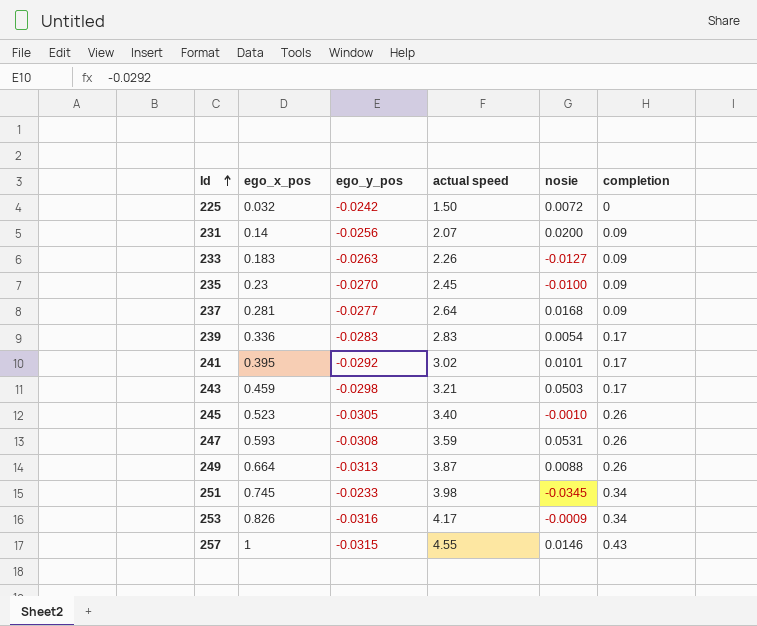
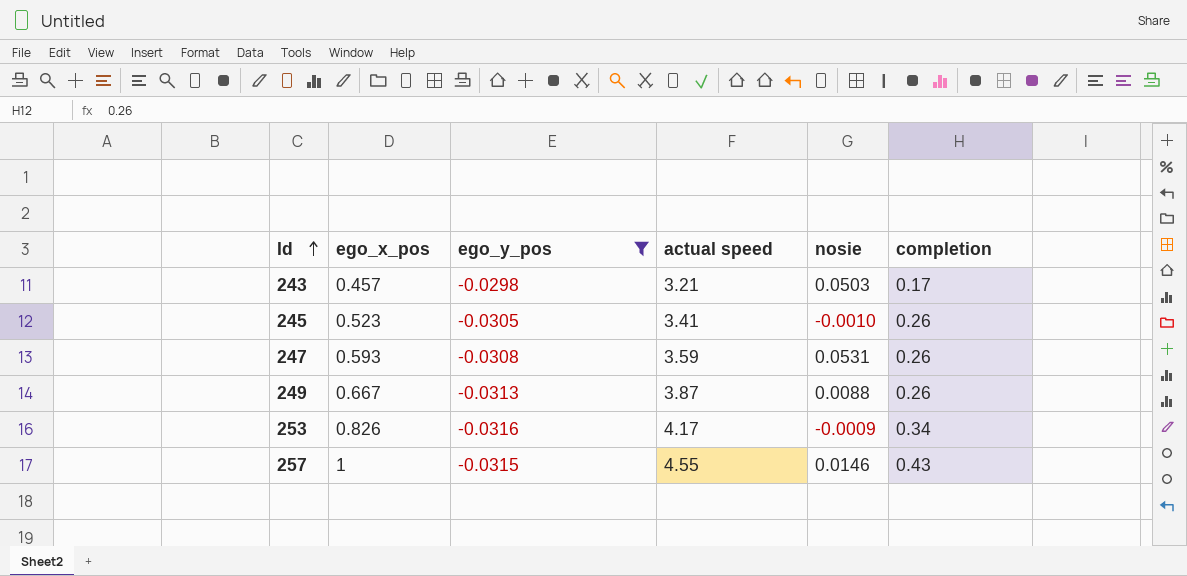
filter: none -> ego_y_pos <= -0.0298
243 | ego_x_pos: 0.459 -> 0.457
245 | actual speed: 3.40 -> 3.41
249 | ego_x_pos: 0.664 -> 0.667

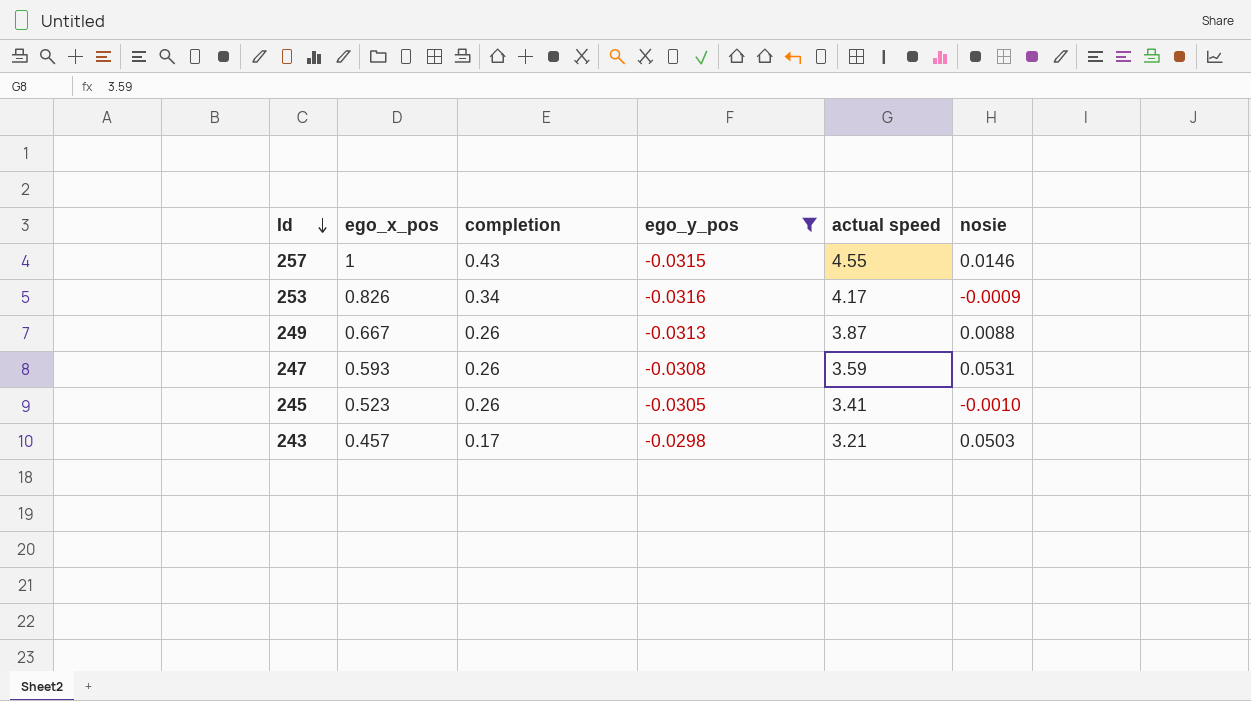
row order: Id ascending -> Id descending
column completion | position: 6 -> 3

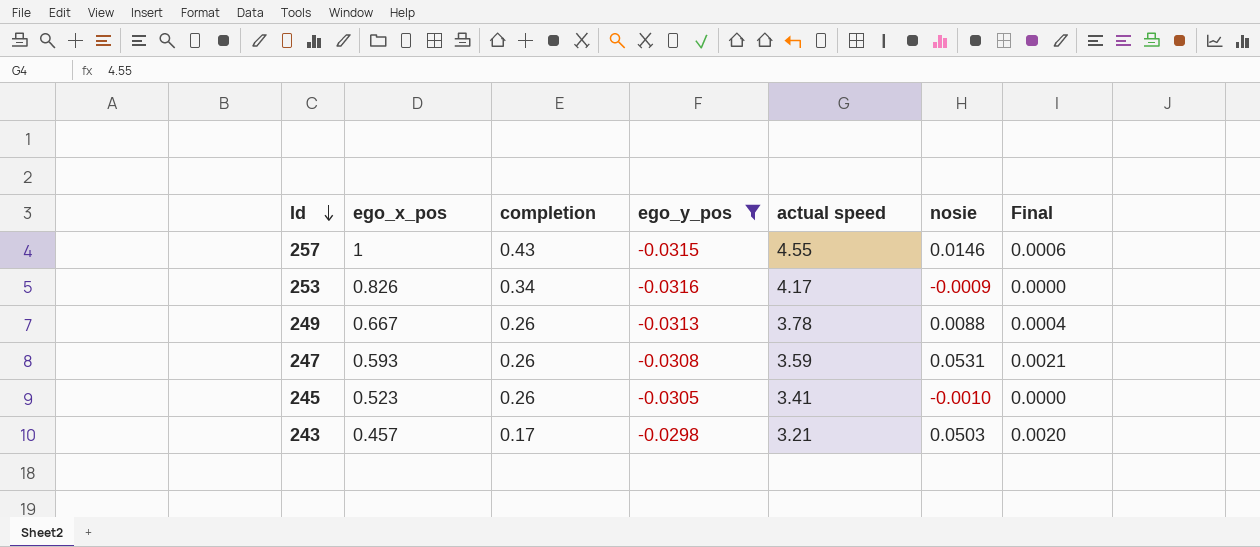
column Final | formula: none -> [nosie] * 0.04
249 | actual speed: 3.87 -> 3.78

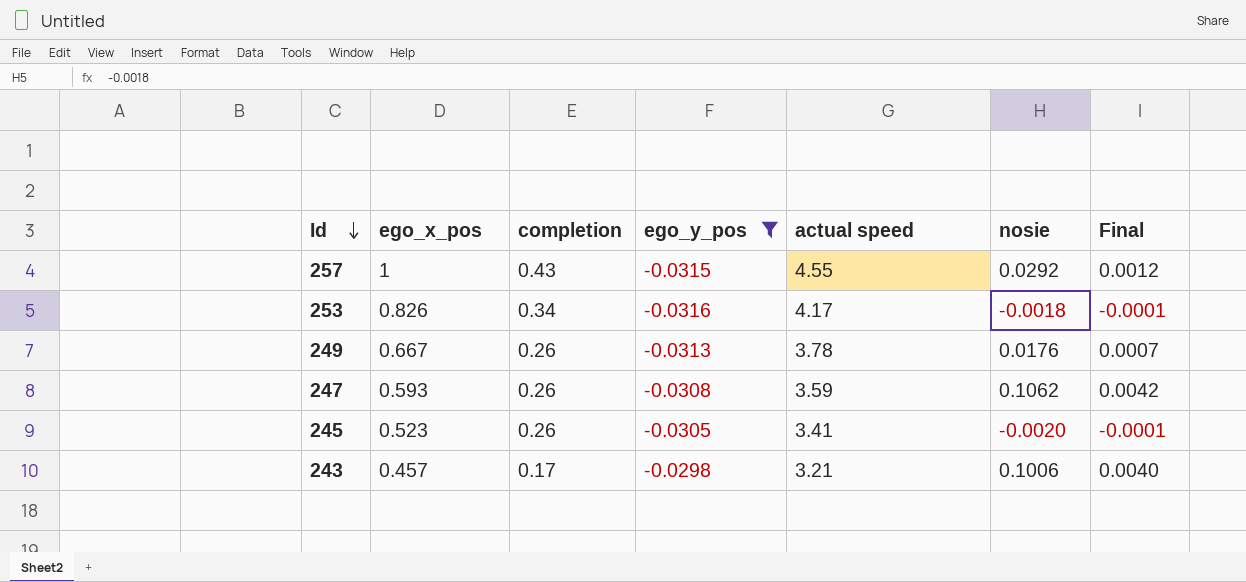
257 | nosie: 0.0146 -> 0.0292
257 | Final: 0.0006 -> 0.0012
253 | nosie: -0.0009 -> -0.0018
253 | Final: 0.0000 -> -0.0001
249 | nosie: 0.0088 -> 0.0176
249 | Final: 0.0004 -> 0.0007
247 | nosie: 0.0531 -> 0.1062
247 | Final: 0.0021 -> 0.0042
245 | nosie: -0.0010 -> -0.0020
245 | Final: 0.0000 -> -0.0001
243 | nosie: 0.0503 -> 0.1006
243 | Final: 0.0020 -> 0.0040

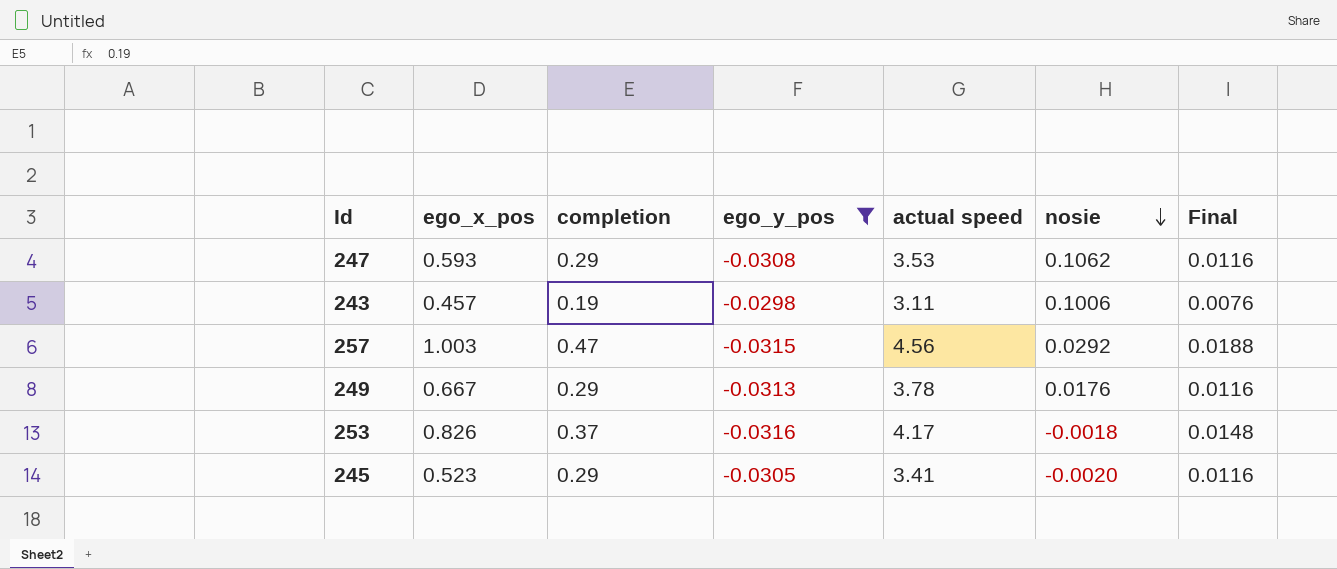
row order: Id descending -> nosie descending
column Final | formula: [nosie] * 0.04 -> [completion] * 0.04
247 | completion: 0.26 -> 0.29
247 | actual speed: 3.59 -> 3.53
243 | completion: 0.17 -> 0.19
243 | actual speed: 3.21 -> 3.11
257 | ego_x_pos: 1 -> 1.003
257 | completion: 0.43 -> 0.47
257 | actual speed: 4.55 -> 4.56
249 | completion: 0.26 -> 0.29
253 | completion: 0.34 -> 0.37
245 | completion: 0.26 -> 0.29

